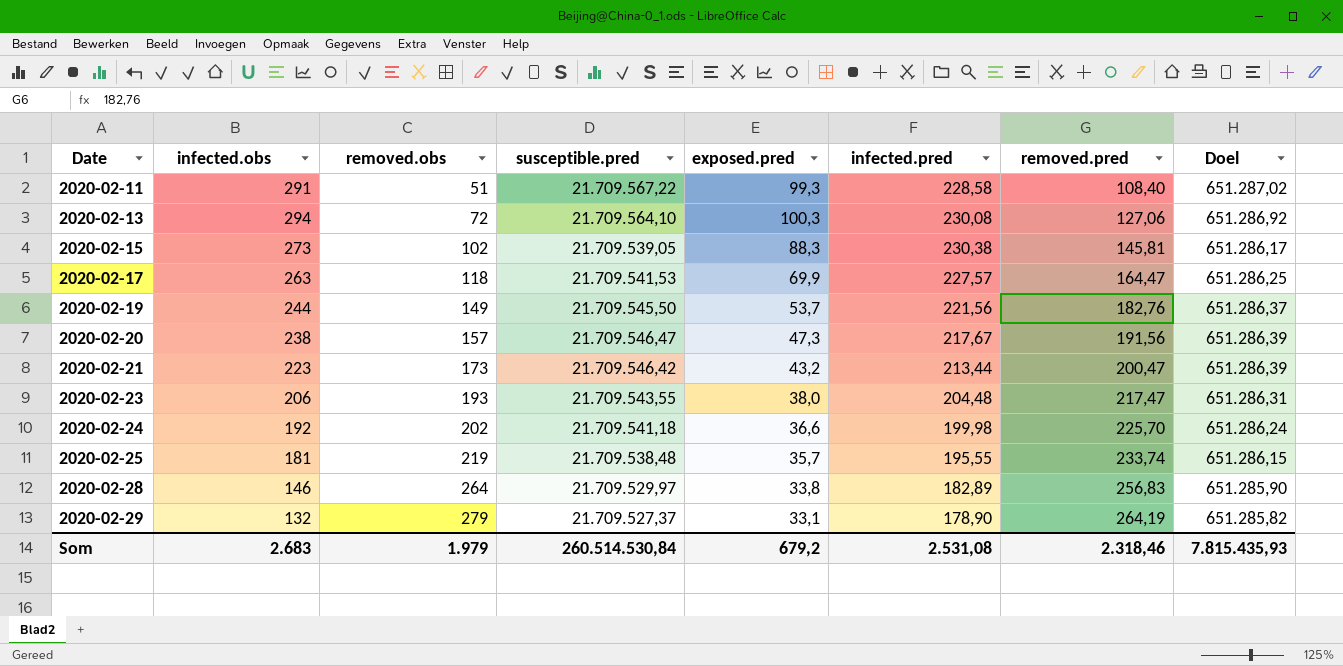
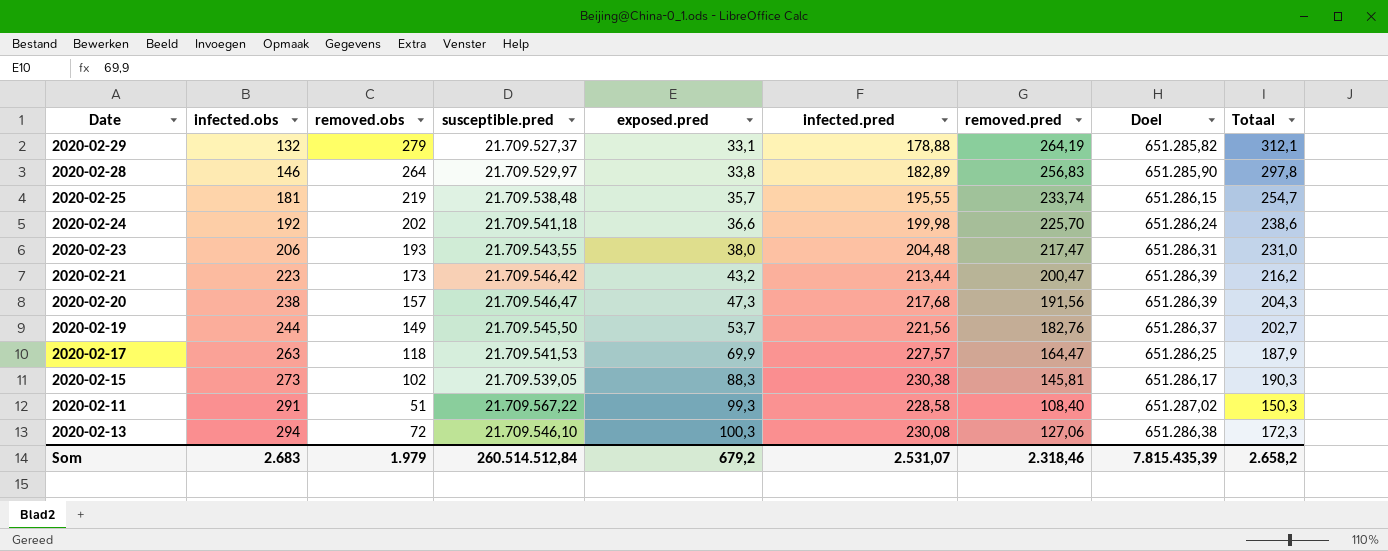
row order: Date ascending -> infected.obs ascending
column Totaal | formula: none -> [removed.obs] + [exposed.pred]
2020-02-29 | infected.pred: 178,90 -> 178,88
2020-02-20 | infected.pred: 217,67 -> 217,68
2020-02-13 | susceptible.pred: 21.709.564,10 -> 21.709.546,10
2020-02-13 | Doel: 651.286,92 -> 651.286,38
Som | susceptible.pred: 260.514.530,84 -> 260.514.512,84
Som | infected.pred: 2.531,08 -> 2.531,07
Som | Doel: 7.815.435,93 -> 7.815.435,39

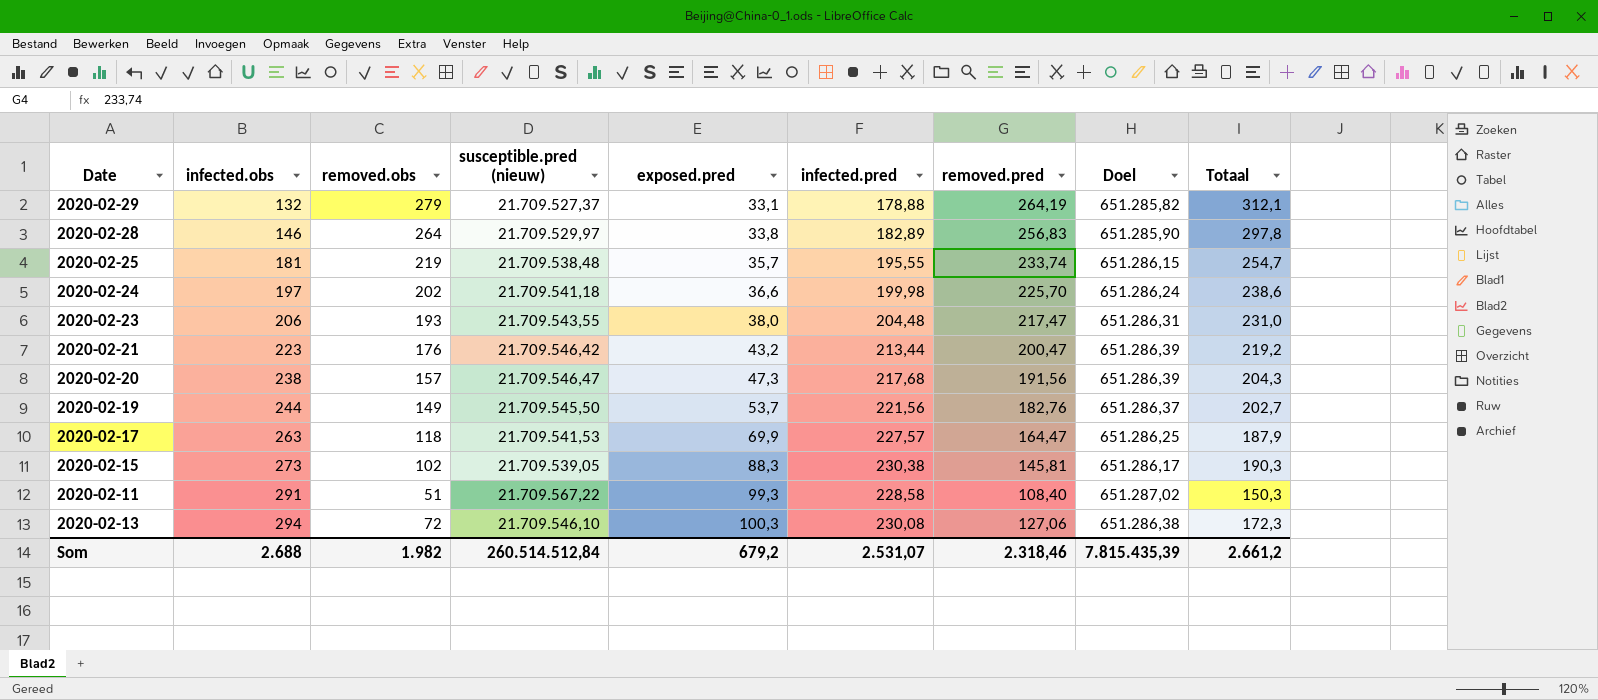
column name: susceptible.pred -> susceptible.pred (nieuw)
2020-02-24 | infected.obs: 192 -> 197
2020-02-21 | removed.obs: 173 -> 176
2020-02-21 | Totaal: 216,2 -> 219,2
Som | infected.obs: 2.683 -> 2.688
Som | removed.obs: 1.979 -> 1.982
Som | Totaal: 2.658,2 -> 2.661,2

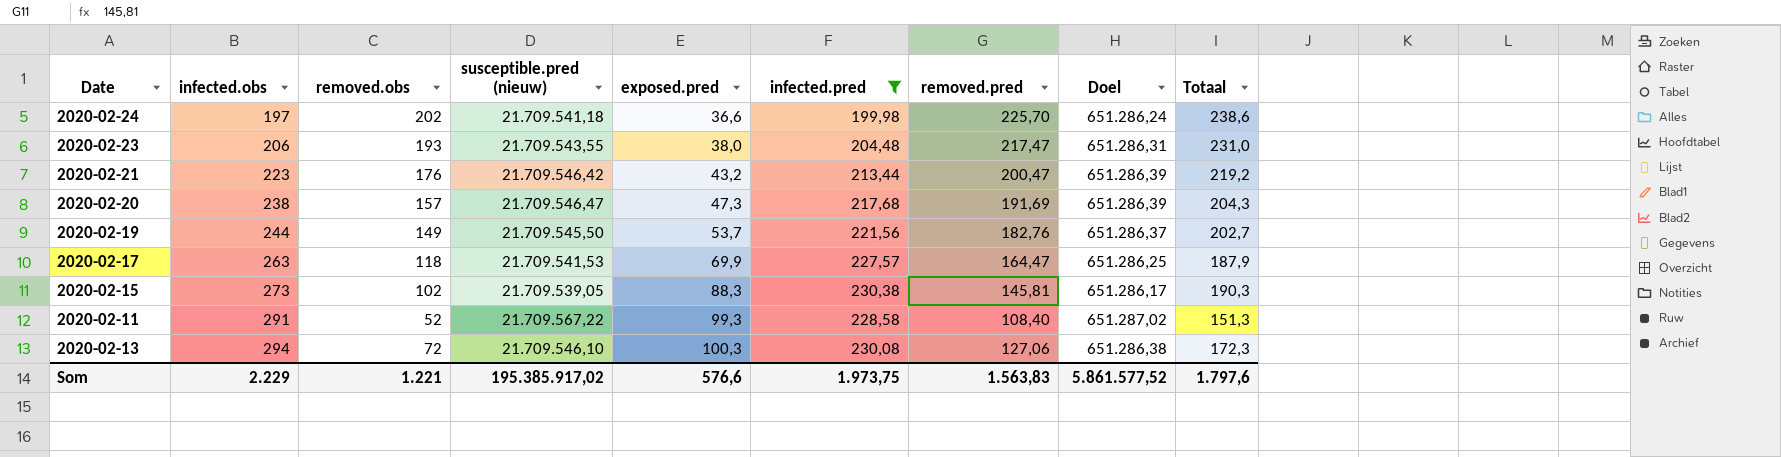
filter: none -> infected.pred >= 199,98
2020-02-20 | removed.pred: 191,56 -> 191,69
2020-02-11 | removed.obs: 51 -> 52
2020-02-11 | Totaal: 150,3 -> 151,3
Som | infected.obs: 2.688 -> 2.229
Som | removed.obs: 1.982 -> 1.221
Som | susceptible.pred (nieuw): 260.514.512,84 -> 195.385.917,02
Som | exposed.pred: 679,2 -> 576,6
Som | infected.pred: 2.531,07 -> 1.973,75
Som | removed.pred: 2.318,46 -> 1.563,83
Som | Doel: 7.815.435,39 -> 5.861.577,52
Som | Totaal: 2.661,2 -> 1.797,6

